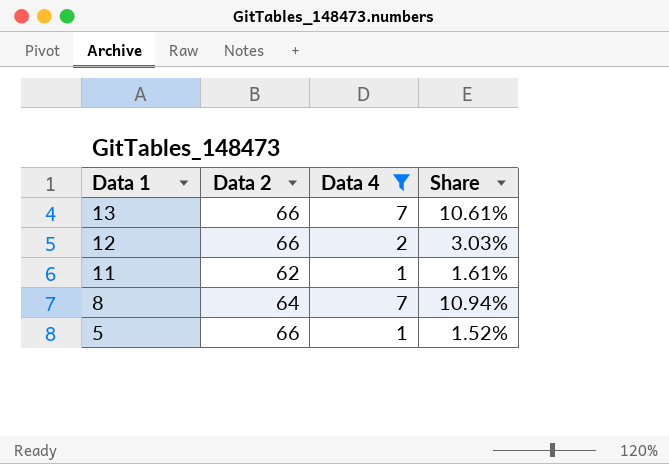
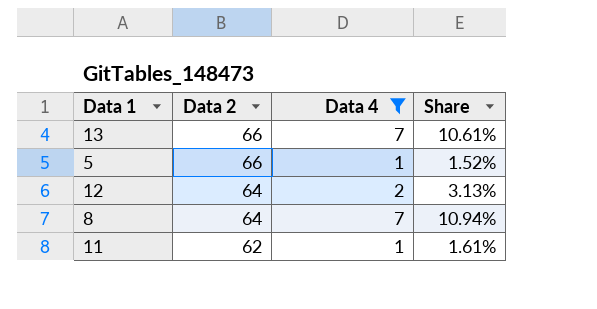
row order: Data 1 descending -> Data 2 descending
12 | Data 2: 66 -> 64
12 | Share: 3.03% -> 3.13%

